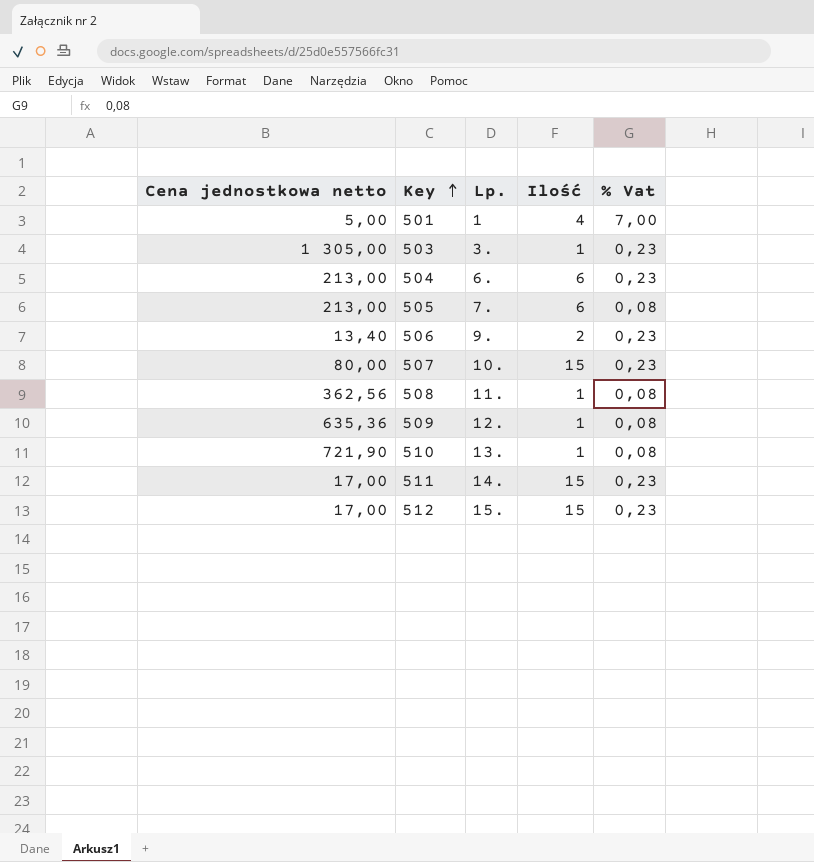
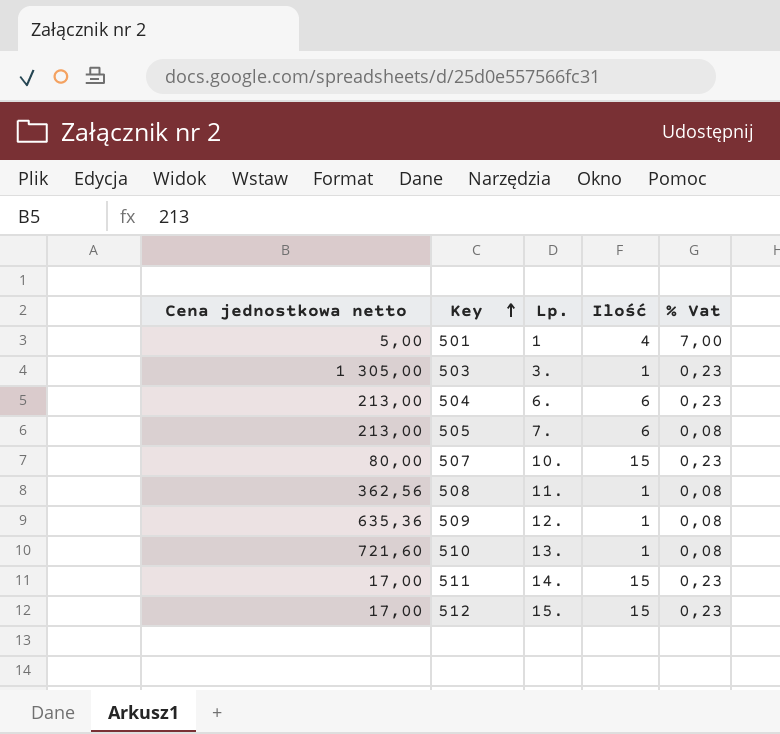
row 506: 13,40 | 9. | 2 | 0,23 -> none
510 | Cena jednostkowa netto: 721,90 -> 721,60

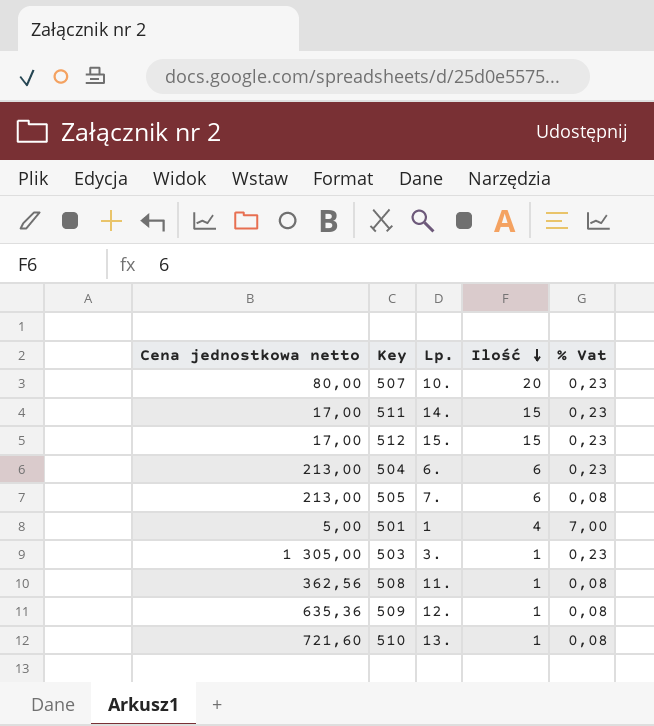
row order: Key ascending -> Ilość descending
507 | Ilość: 15 -> 20

